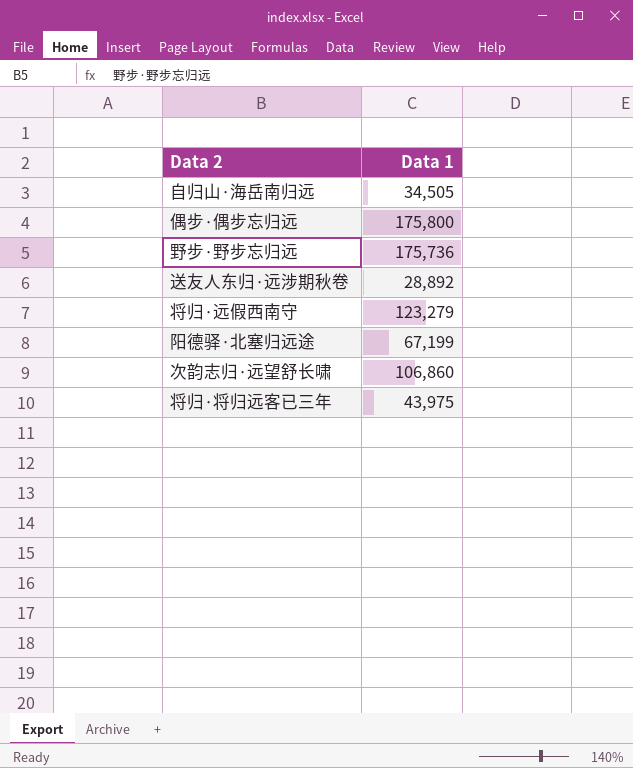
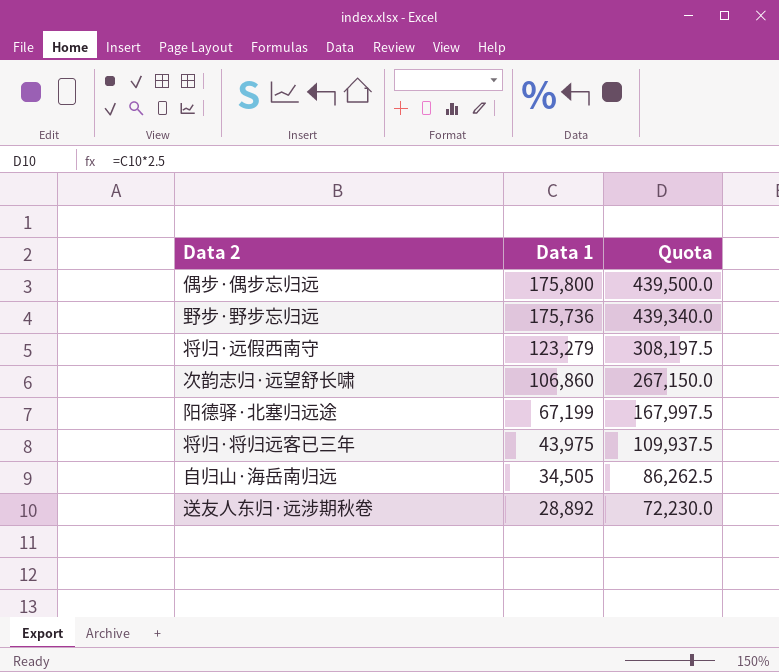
row order: none -> Data 1 descending
column Quota | formula: none -> [Data 1] * 2.5

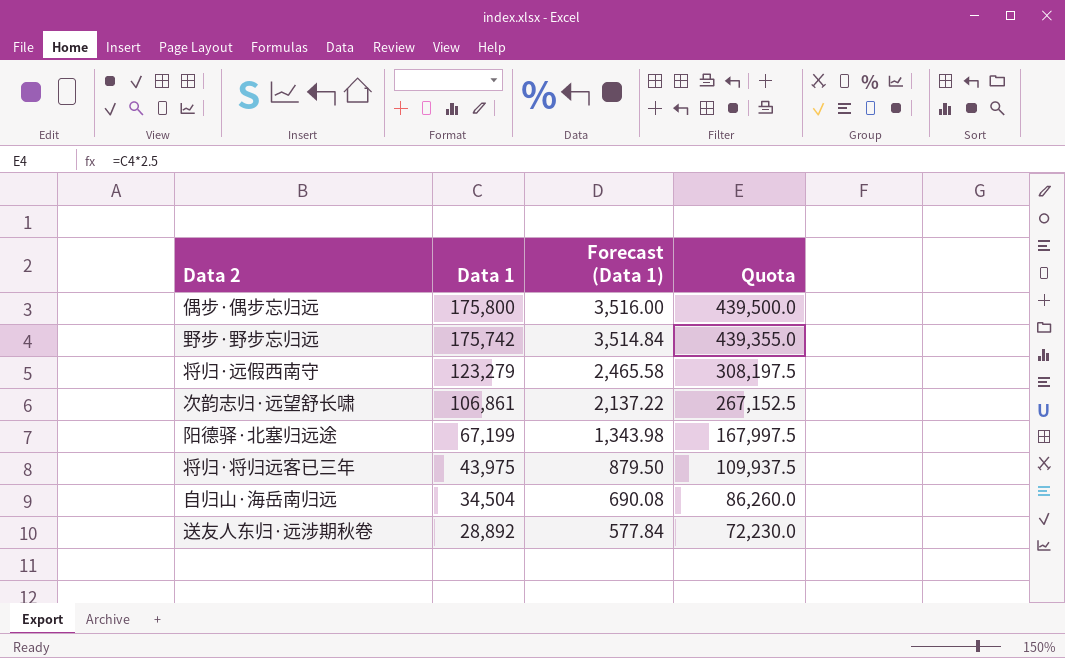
column Forecast (Data 1) | formula: none -> [Data 1] * 0.02
野步·野步忘归远 | Data 1: 175,736 -> 175,742
野步·野步忘归远 | Quota: 439,340.0 -> 439,355.0
次韵志归·远望舒长啸 | Data 1: 106,860 -> 106,861
次韵志归·远望舒长啸 | Quota: 267,150.0 -> 267,152.5
自归山·海岳南归远 | Data 1: 34,505 -> 34,504
自归山·海岳南归远 | Quota: 86,262.5 -> 86,260.0

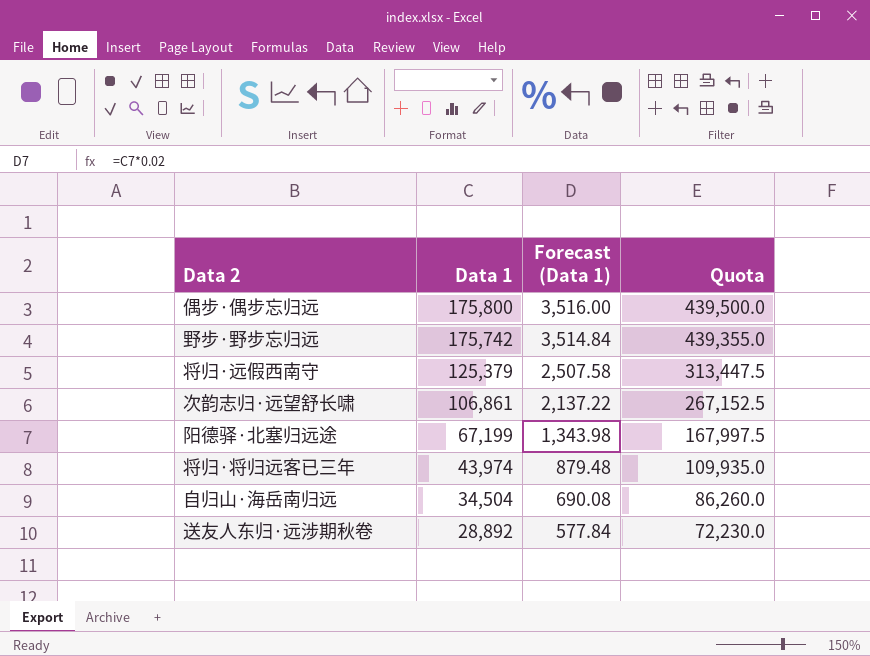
将归·远假西南守 | Data 1: 123,279 -> 125,379
将归·远假西南守 | Forecast (Data 1): 2,465.58 -> 2,507.58
将归·远假西南守 | Quota: 308,197.5 -> 313,447.5
将归·将归远客已三年 | Data 1: 43,975 -> 43,974
将归·将归远客已三年 | Forecast (Data 1): 879.50 -> 879.48
将归·将归远客已三年 | Quota: 109,937.5 -> 109,935.0

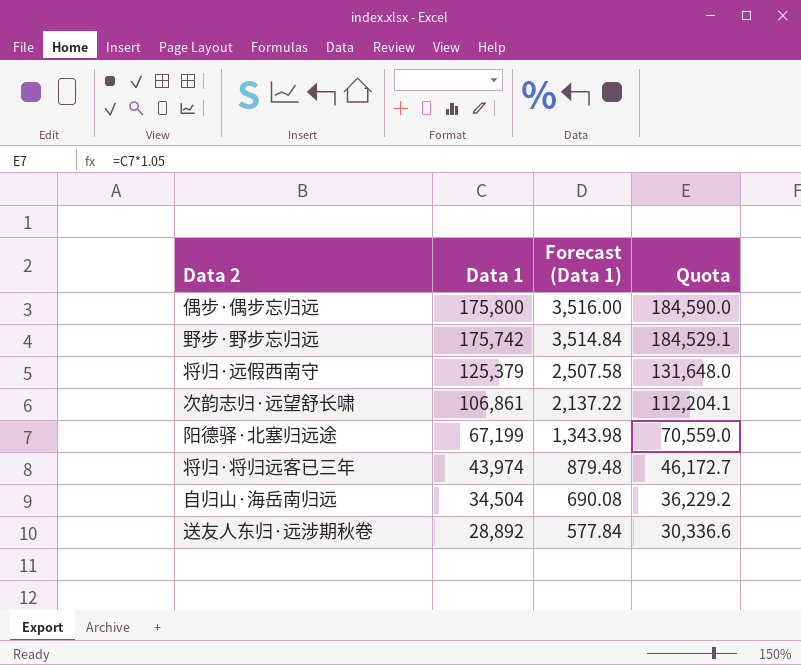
column Quota | formula: [Data 1] * 2.5 -> [Data 1] * 1.05

